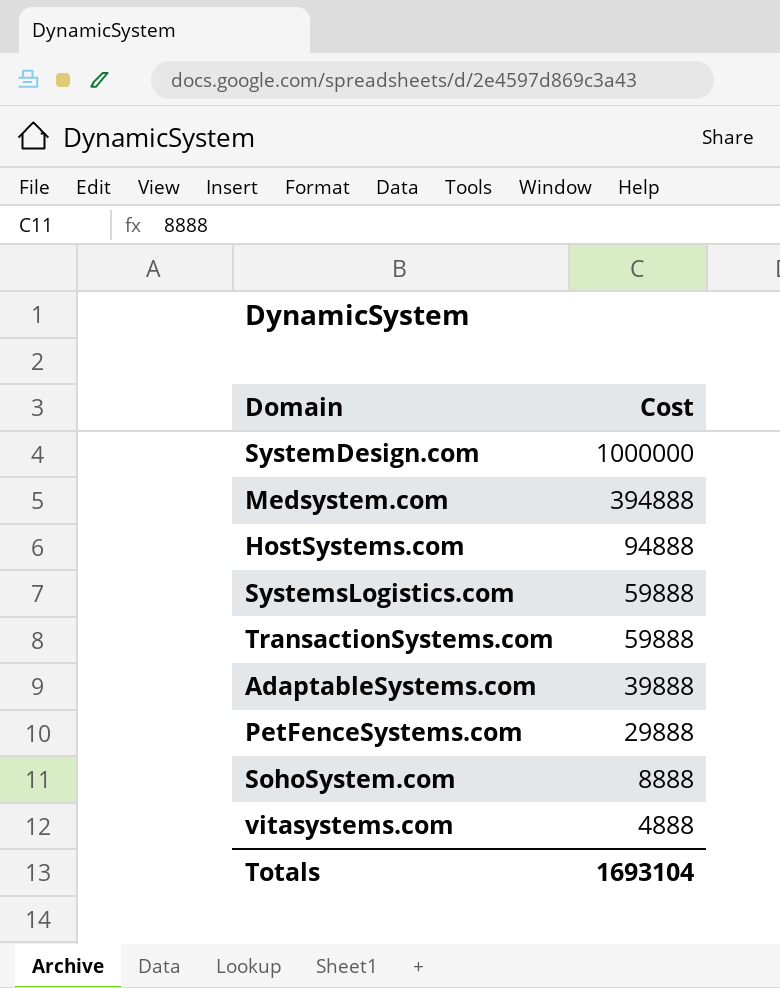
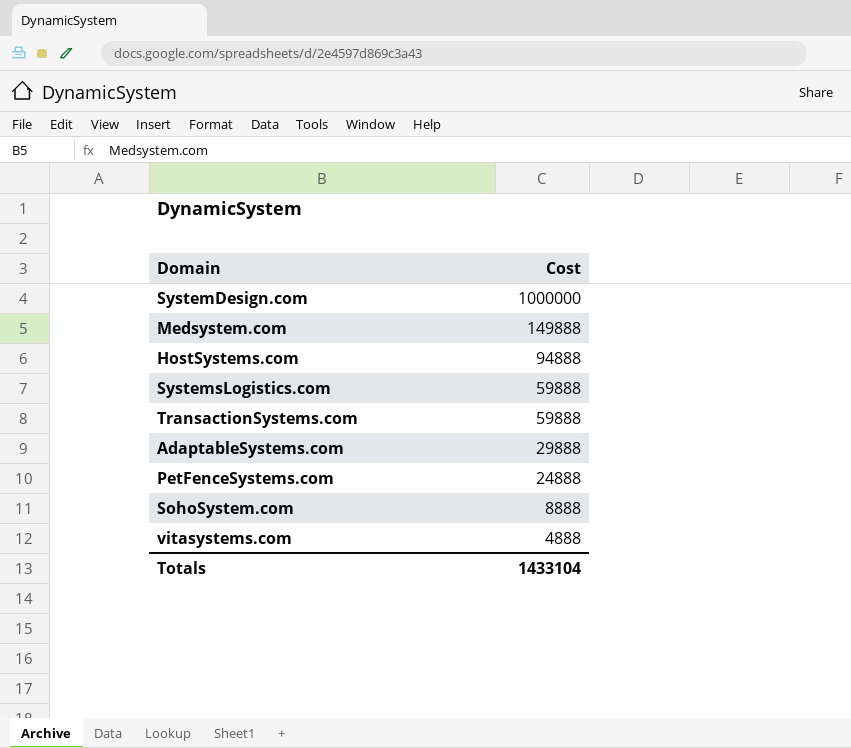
Medsystem.com | Cost: 394888 -> 149888
AdaptableSystems.com | Cost: 39888 -> 29888
PetFenceSystems.com | Cost: 29888 -> 24888
Totals | Cost: 1693104 -> 1433104

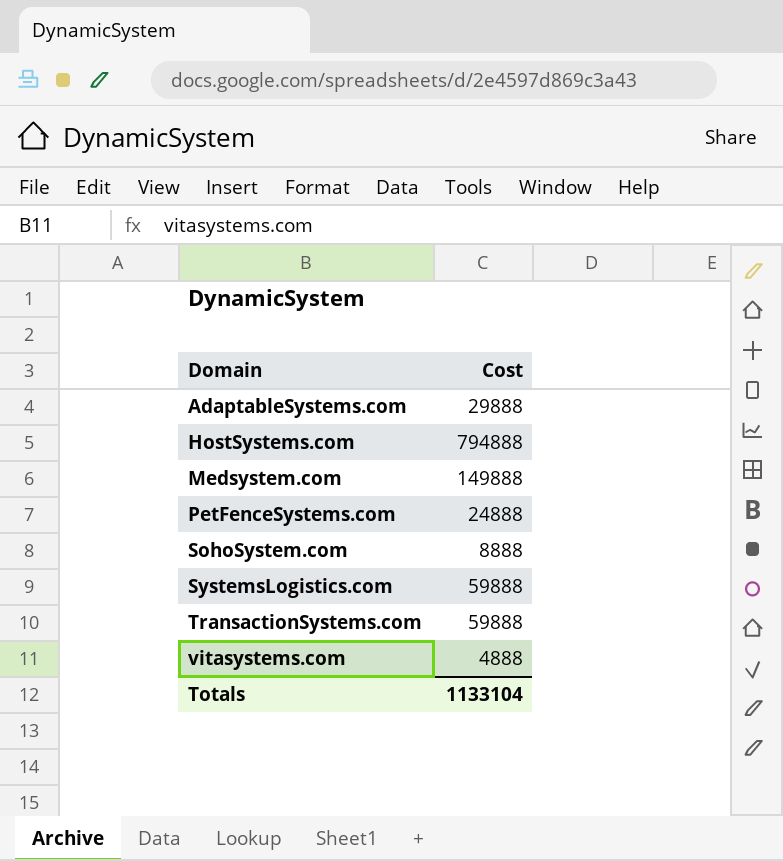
row order: Cost descending -> Domain ascending
row SystemDesign.com: 1000000 -> none
HostSystems.com | Cost: 94888 -> 794888
Totals | Cost: 1433104 -> 1133104

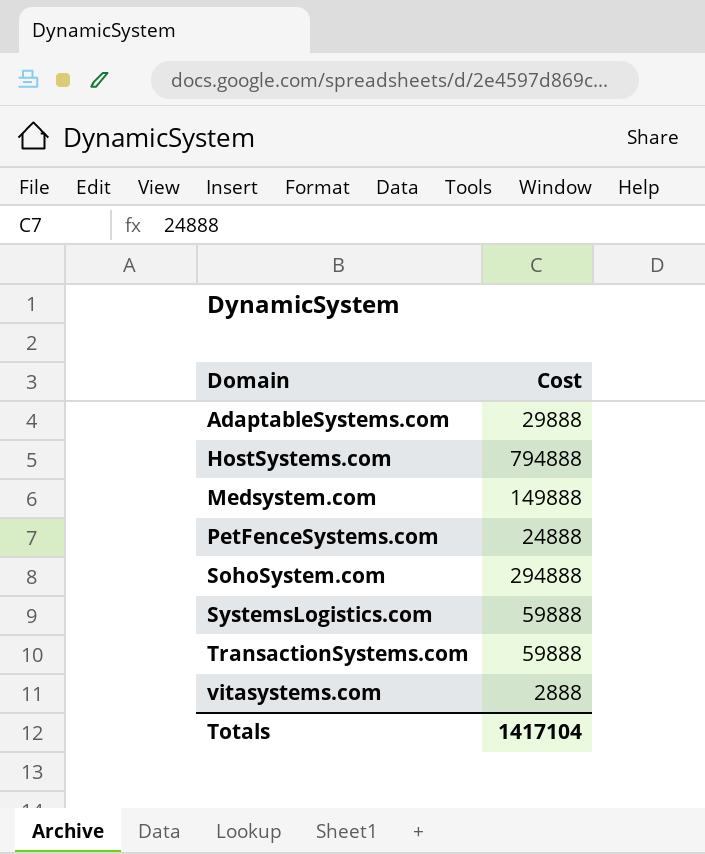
SohoSystem.com | Cost: 8888 -> 294888
vitasystems.com | Cost: 4888 -> 2888
Totals | Cost: 1133104 -> 1417104

